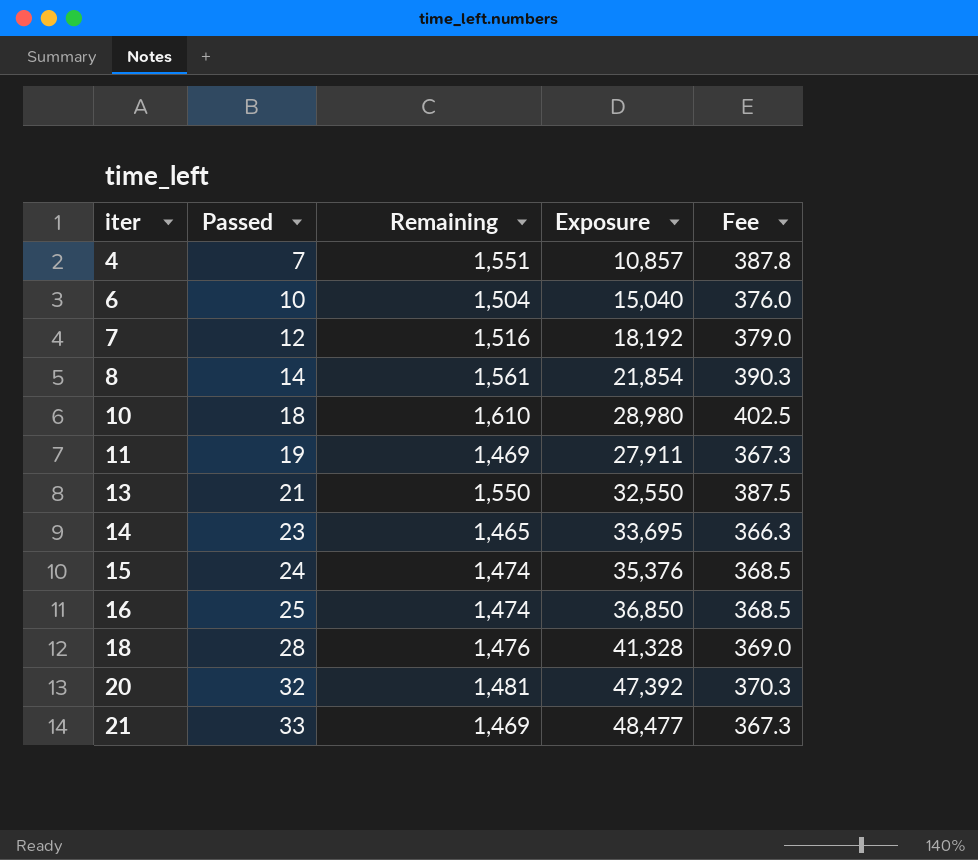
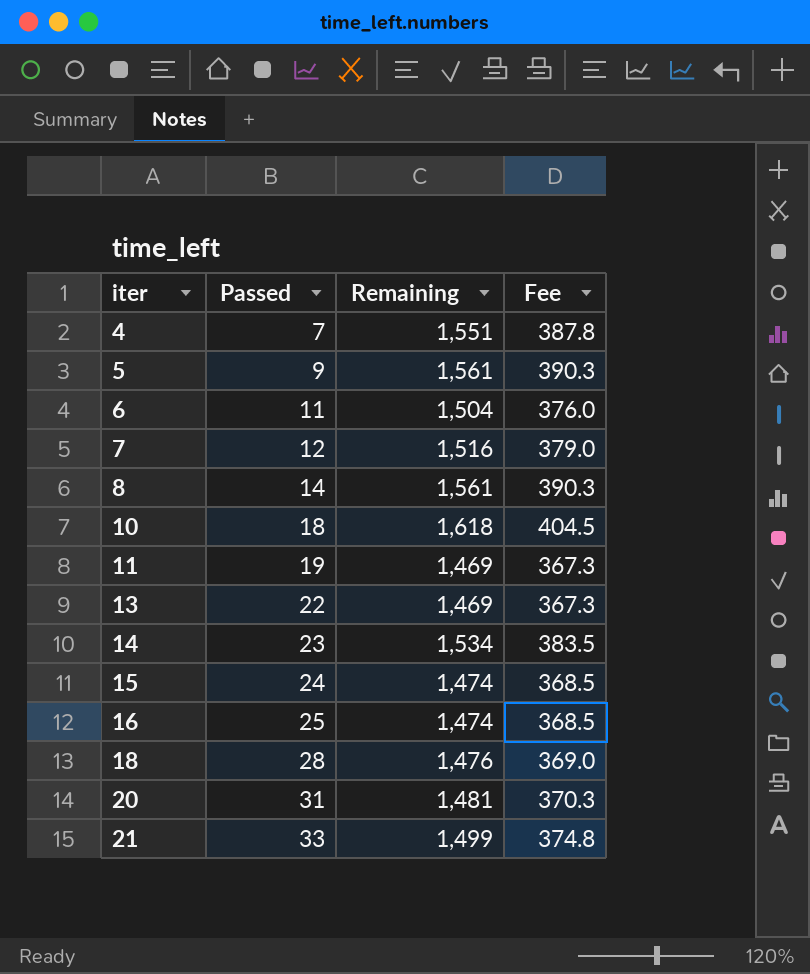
column Exposure | formula: [Passed] * [Remaining] -> none
row 5: none -> 9 | 1,561 | 390.3
6 | Passed: 10 -> 11
10 | Remaining: 1,610 -> 1,618
10 | Fee: 402.5 -> 404.5
13 | Passed: 21 -> 22
13 | Remaining: 1,550 -> 1,469
13 | Fee: 387.5 -> 367.3
14 | Remaining: 1,465 -> 1,534
14 | Fee: 366.3 -> 383.5
20 | Passed: 32 -> 31
21 | Remaining: 1,469 -> 1,499
21 | Fee: 367.3 -> 374.8

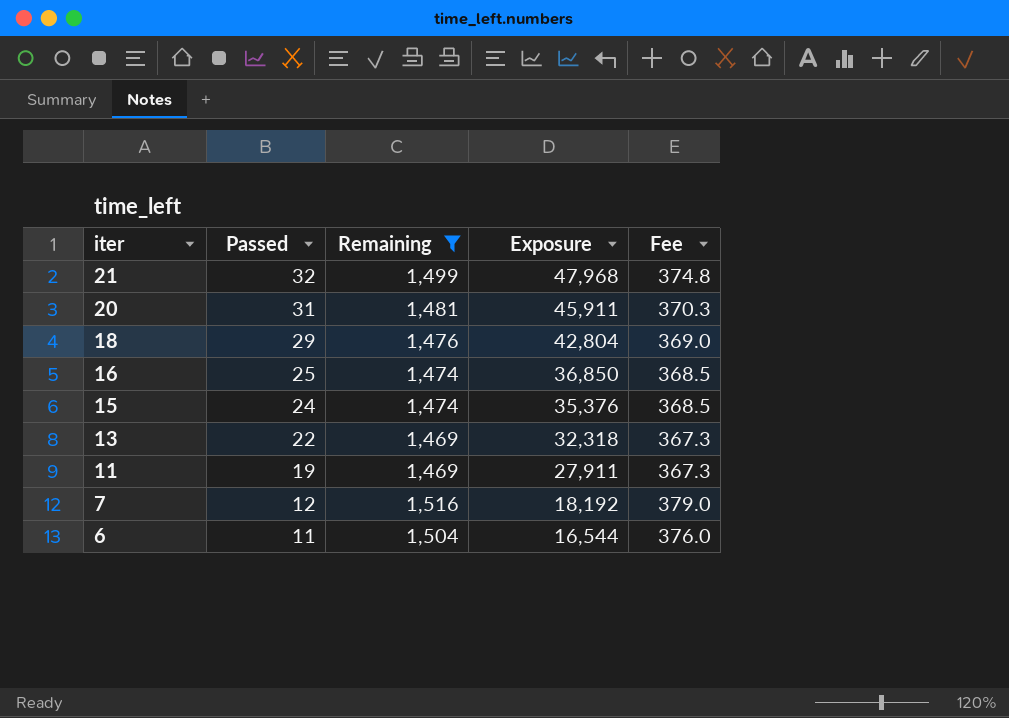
filter: none -> Remaining <= 1,516
row order: iter ascending -> iter descending
column Exposure | formula: none -> [Passed] * [Remaining]
21 | Passed: 33 -> 32
18 | Passed: 28 -> 29

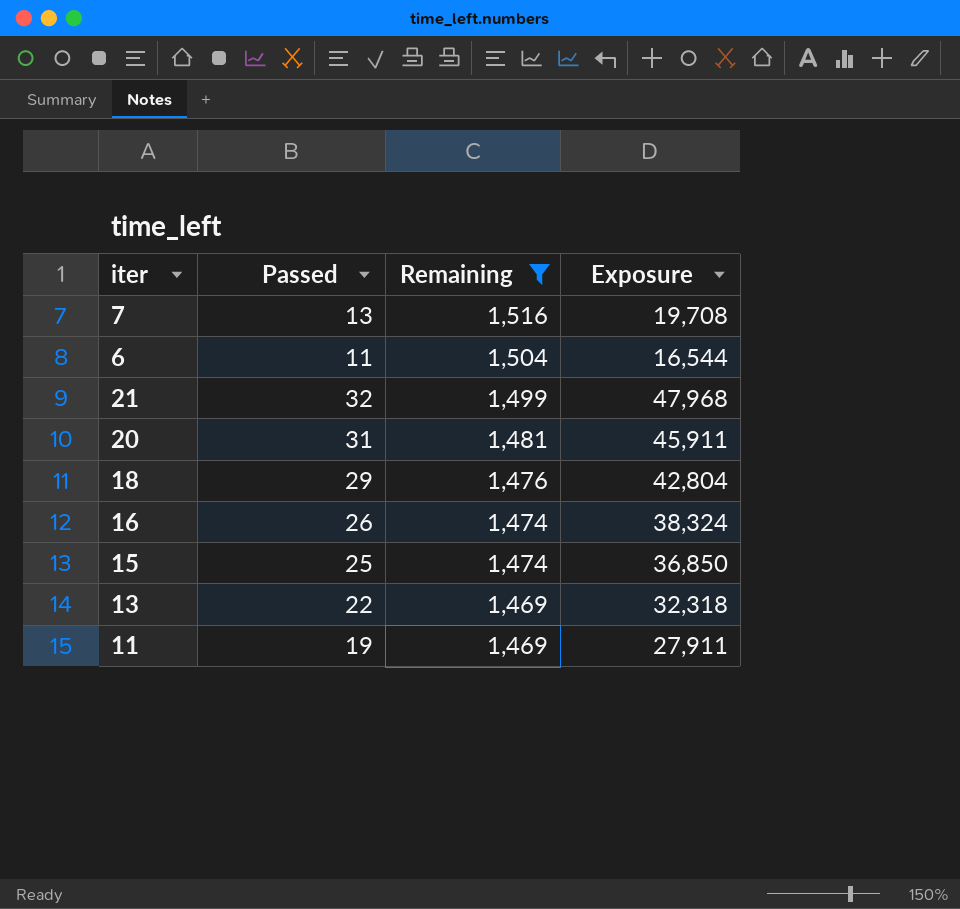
row order: iter descending -> Remaining descending
column Fee | formula: [Remaining] * 0.25 -> none
7 | Passed: 12 -> 13
7 | Exposure: 18,192 -> 19,708
16 | Passed: 25 -> 26
16 | Exposure: 36,850 -> 38,324
15 | Passed: 24 -> 25
15 | Exposure: 35,376 -> 36,850

